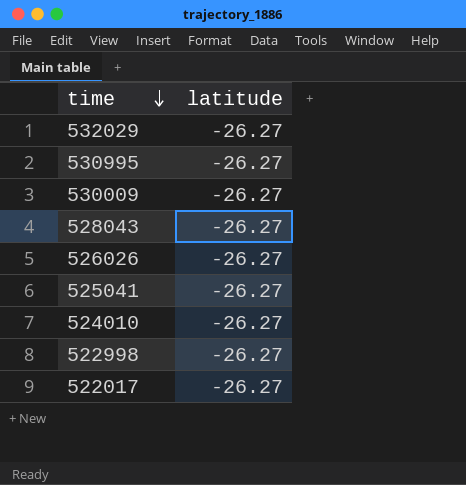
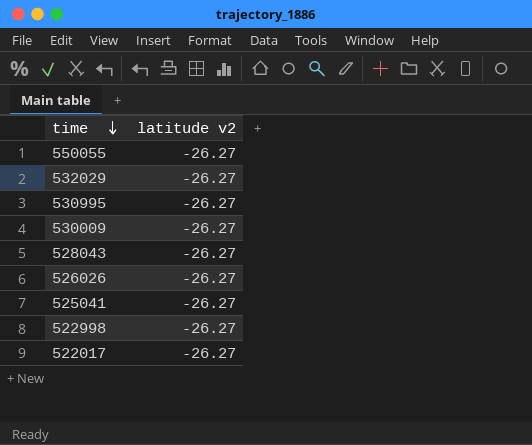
column name: latitude -> latitude v2
row 524010: -26.27 -> none
row 550055: none -> -26.27

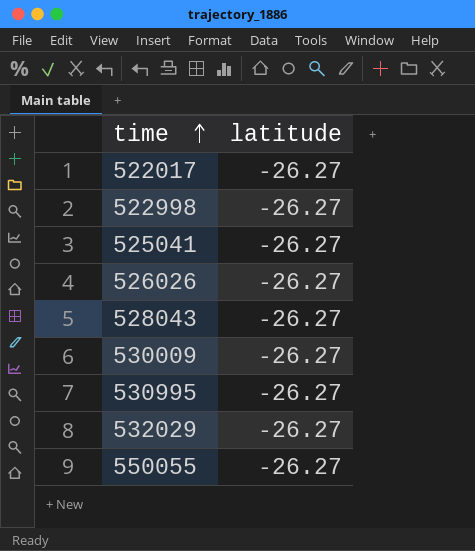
row order: time descending -> time ascending
column name: latitude v2 -> latitude

